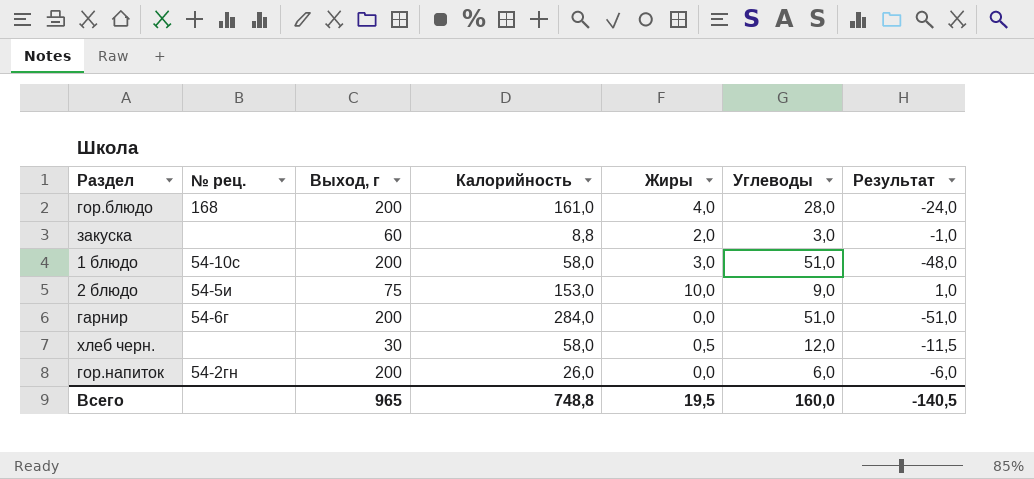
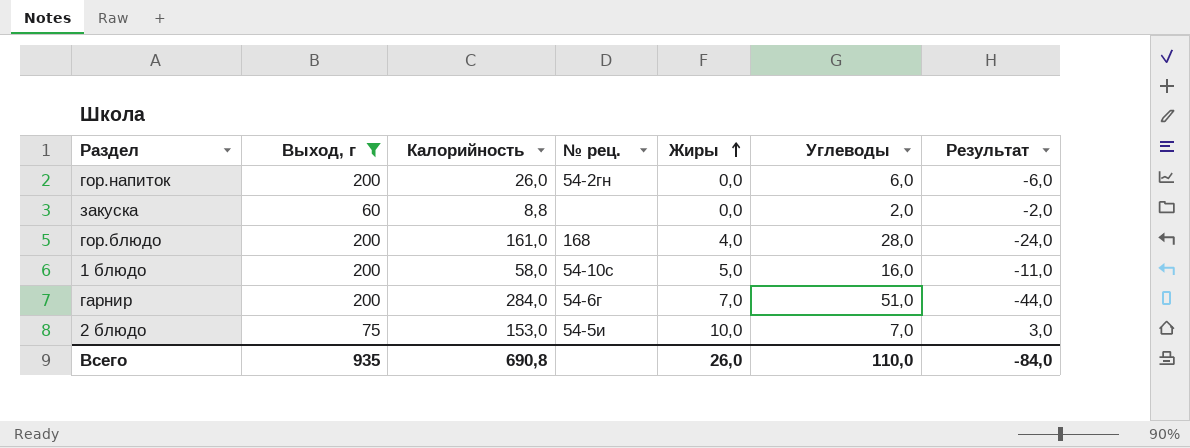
filter: none -> Выход, г != 30
row order: none -> Жиры ascending
column № рец. | position: 2 -> 4
закуска | Жиры: 2,0 -> 0,0
закуска | Углеводы: 3,0 -> 2,0
закуска | Результат: -1,0 -> -2,0
1 блюдо | Жиры: 3,0 -> 5,0
1 блюдо | Углеводы: 51,0 -> 16,0
1 блюдо | Результат: -48,0 -> -11,0
гарнир | Жиры: 0,0 -> 7,0
гарнир | Результат: -51,0 -> -44,0
2 блюдо | Углеводы: 9,0 -> 7,0
2 блюдо | Результат: 1,0 -> 3,0
Всего | Выход, г: 965 -> 935
Всего | Калорийность: 748,8 -> 690,8
Всего | Жиры: 19,5 -> 26,0
Всего | Углеводы: 160,0 -> 110,0
Всего | Результат: -140,5 -> -84,0

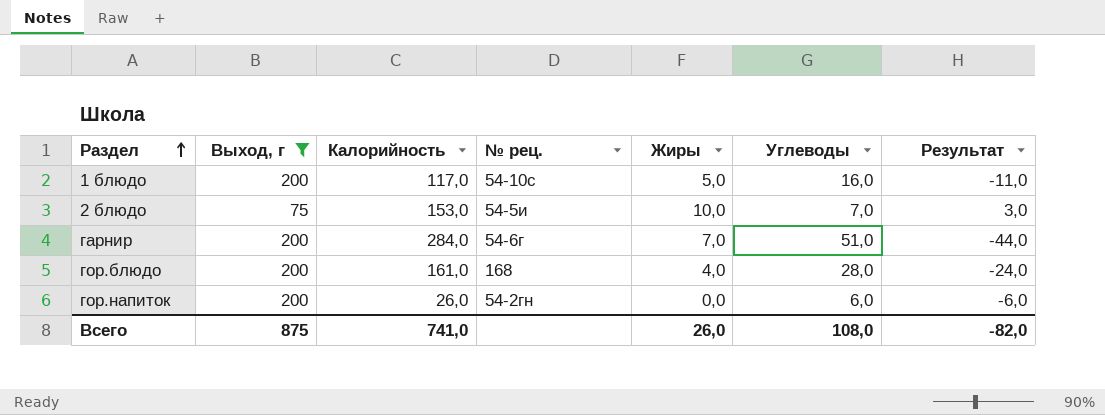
row order: Жиры ascending -> Раздел ascending
row закуска: 60 | 8,8 | none | 0,0 | 2,0 | -2,0 -> none
1 блюдо | Калорийность: 58,0 -> 117,0
Всего | Выход, г: 935 -> 875
Всего | Калорийность: 690,8 -> 741,0
Всего | Углеводы: 110,0 -> 108,0
Всего | Результат: -84,0 -> -82,0

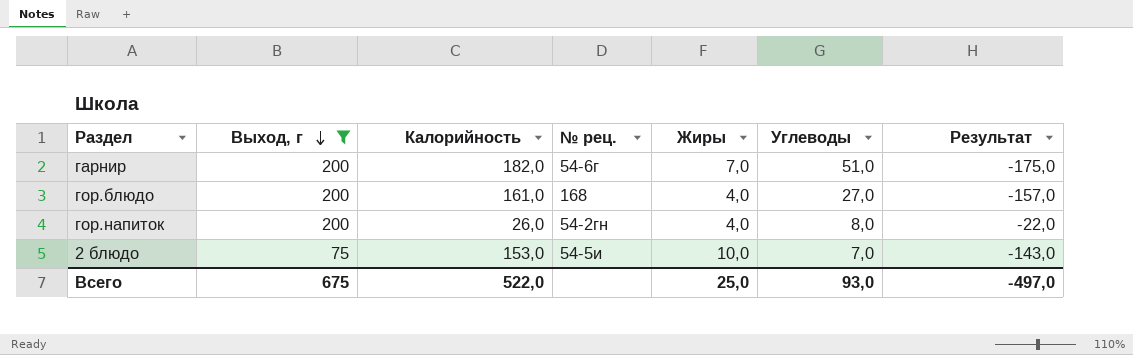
row order: Раздел ascending -> Выход, г descending
column Результат | formula: [Жиры] - [Углеводы] -> [Жиры] - [Калорийность]
row 1 блюдо: 200 | 117,0 | 54-10с | 5,0 | 16,0 | -11,0 -> none
гарнир | Калорийность: 284,0 -> 182,0
гор.блюдо | Углеводы: 28,0 -> 27,0
гор.напиток | Жиры: 0,0 -> 4,0
гор.напиток | Углеводы: 6,0 -> 8,0
Всего | Выход, г: 875 -> 675
Всего | Калорийность: 741,0 -> 522,0
Всего | Жиры: 26,0 -> 25,0
Всего | Углеводы: 108,0 -> 93,0
Всего | Результат: -82,0 -> -497,0

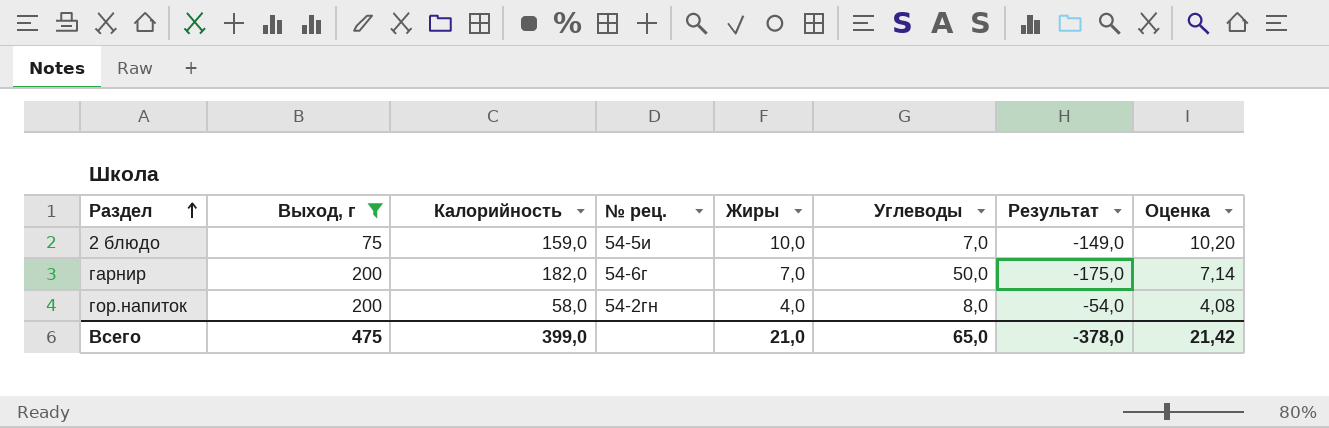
row order: Выход, г descending -> Раздел ascending
column Оценка | formula: none -> [Жиры] * 1,02
row гор.блюдо: 200 | 161,0 | 168 | 4,0 | 27,0 | -157,0 -> none
2 блюдо | Калорийность: 153,0 -> 159,0
2 блюдо | Результат: -143,0 -> -149,0
гарнир | Углеводы: 51,0 -> 50,0
гор.напиток | Калорийность: 26,0 -> 58,0
гор.напиток | Результат: -22,0 -> -54,0
Всего | Выход, г: 675 -> 475
Всего | Калорийность: 522,0 -> 399,0
Всего | Жиры: 25,0 -> 21,0
Всего | Углеводы: 93,0 -> 65,0
Всего | Результат: -497,0 -> -378,0

